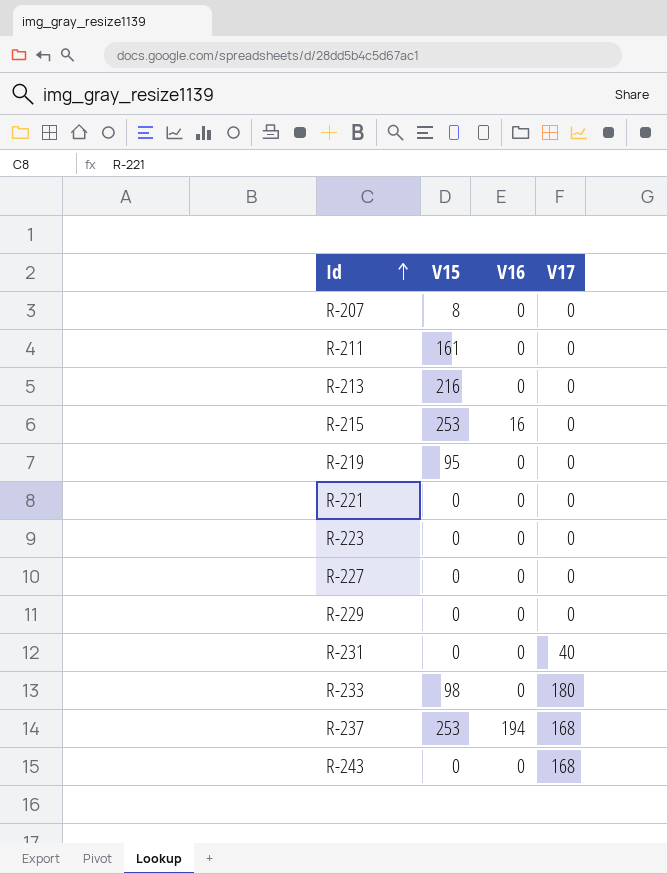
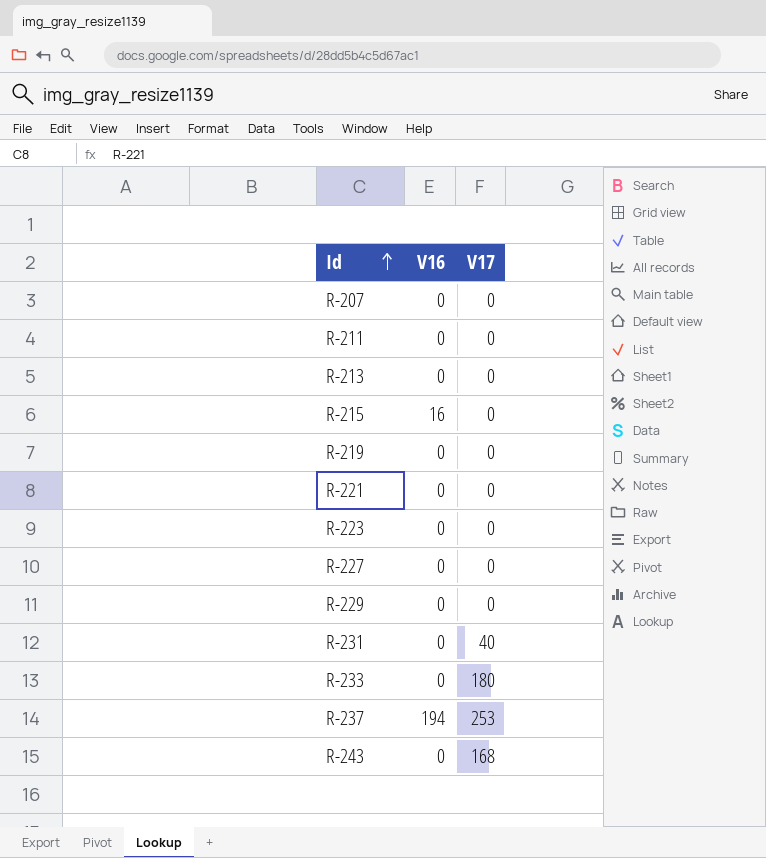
column V15 | position: 2 -> none
R-237 | V17: 168 -> 253

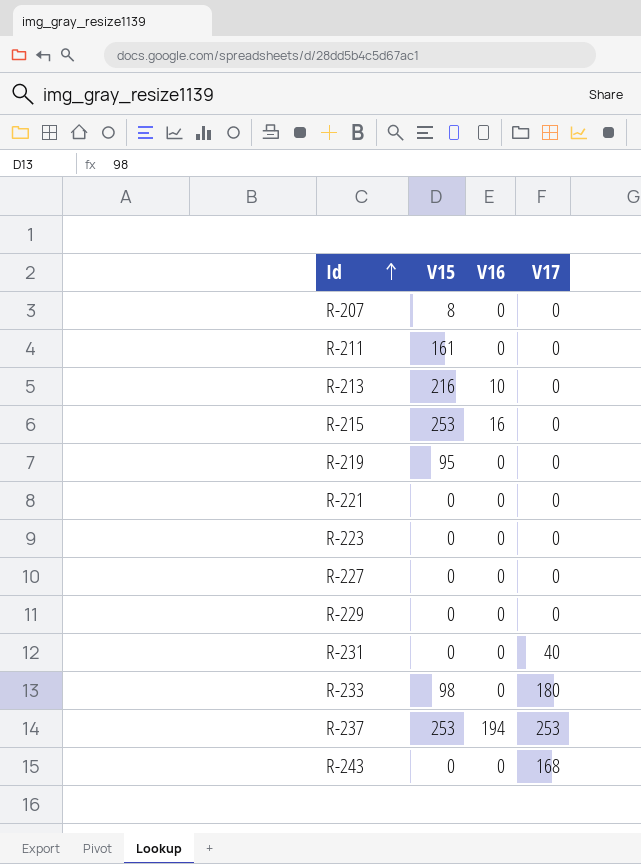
column V15 | position: none -> 2
R-213 | V16: 0 -> 10

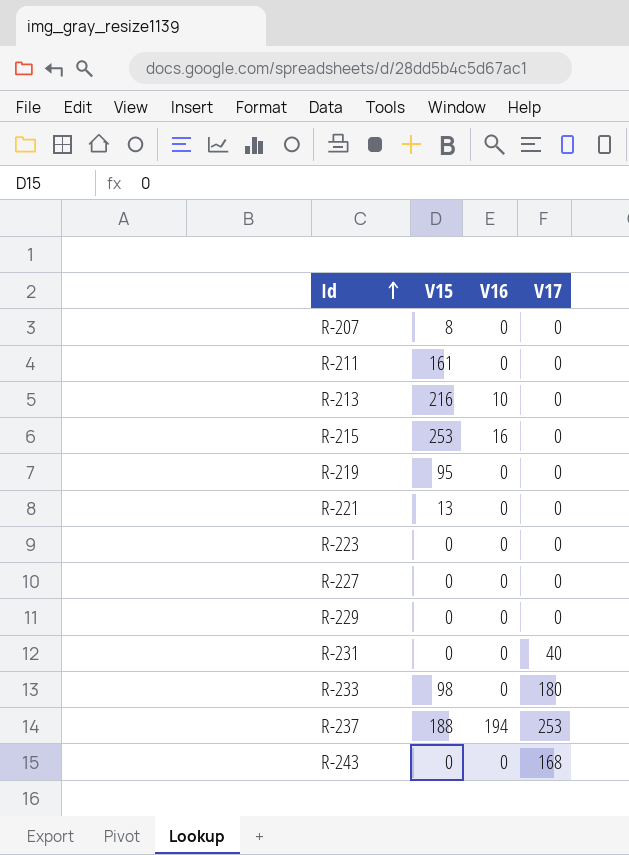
R-221 | V15: 0 -> 13
R-237 | V15: 253 -> 188

